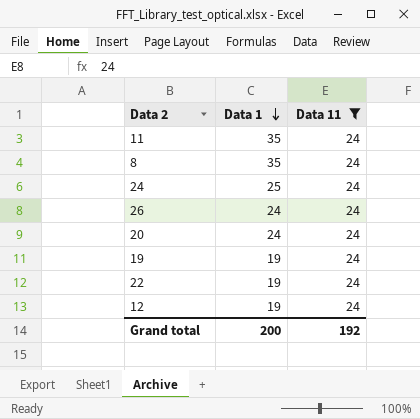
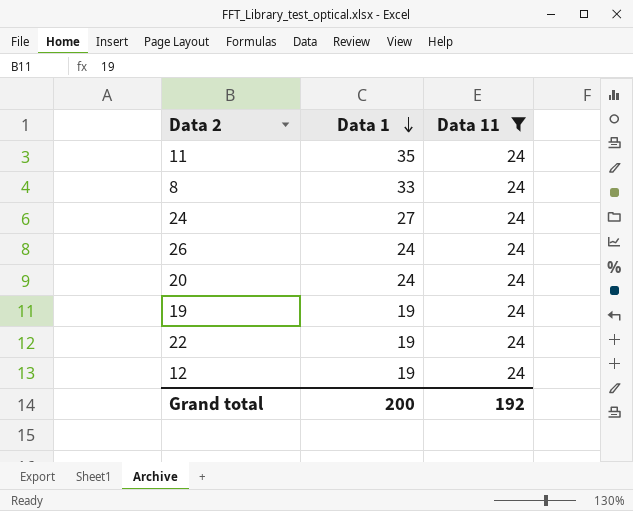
8 | Data 1: 35 -> 33
24 | Data 1: 25 -> 27

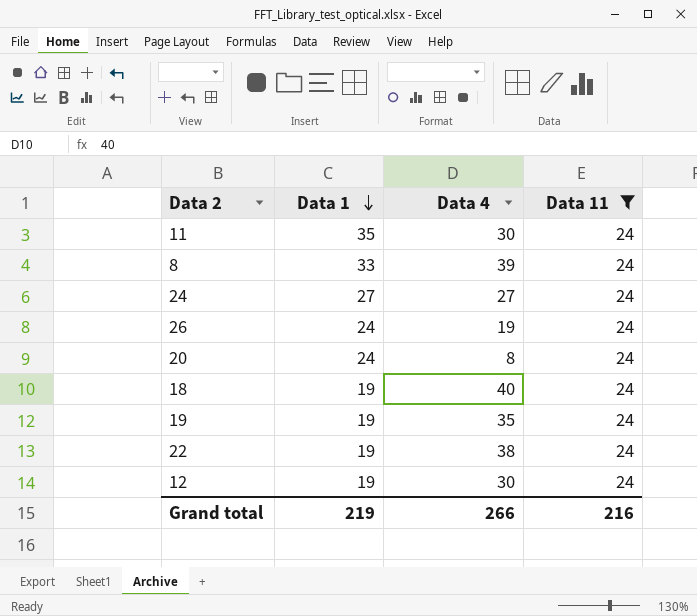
column Data 4 | position: none -> 3
row 18: none -> 19 | 40 | 24
Grand total | Data 1: 200 -> 219
Grand total | Data 11: 192 -> 216

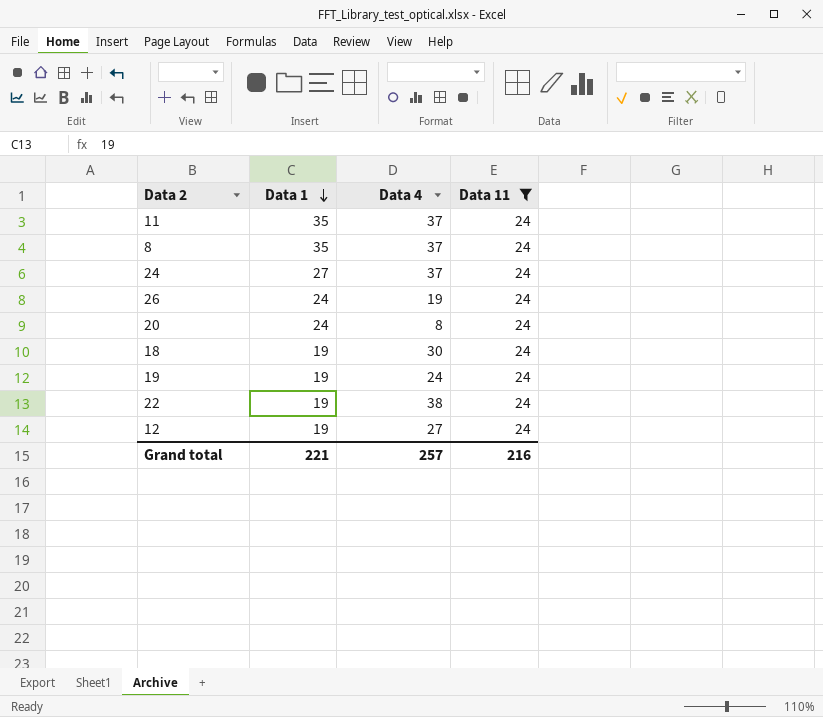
11 | Data 4: 30 -> 37
8 | Data 1: 33 -> 35
8 | Data 4: 39 -> 37
24 | Data 4: 27 -> 37
18 | Data 4: 40 -> 30
19 | Data 4: 35 -> 24
12 | Data 4: 30 -> 27
Grand total | Data 1: 219 -> 221
Grand total | Data 4: 266 -> 257

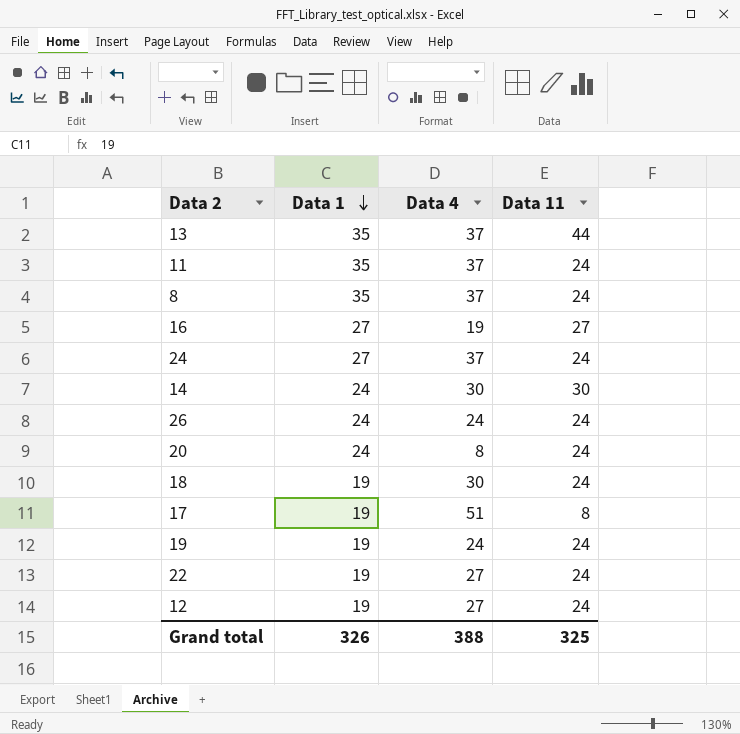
filter: Data 11 = 24 -> none
26 | Data 4: 19 -> 24
22 | Data 4: 38 -> 27
Grand total | Data 1: 221 -> 326
Grand total | Data 4: 257 -> 388
Grand total | Data 11: 216 -> 325

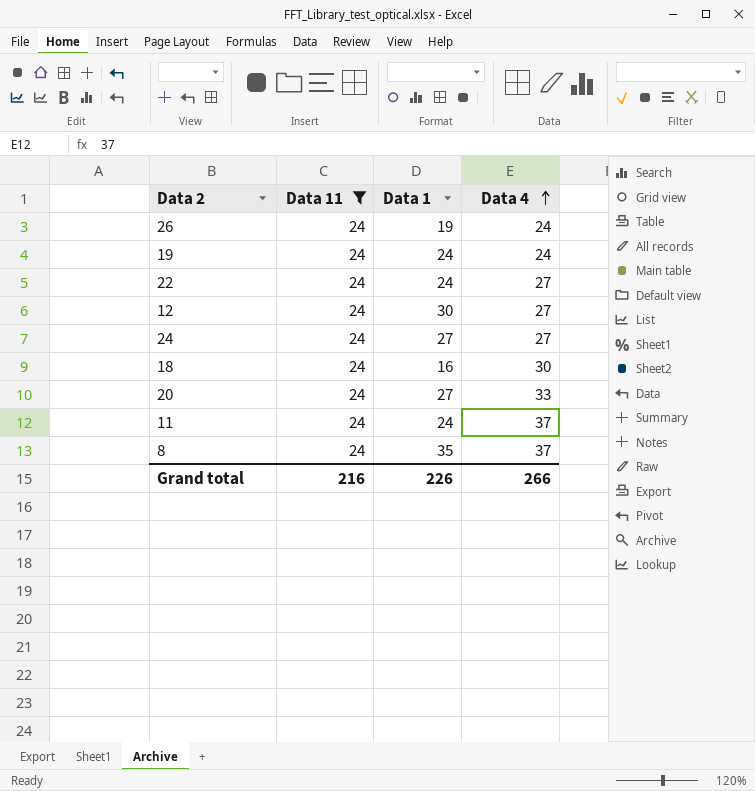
filter: none -> Data 11 = 24
row order: Data 1 descending -> Data 4 ascending
column Data 11 | position: 4 -> 2
26 | Data 1: 24 -> 19
19 | Data 1: 19 -> 24
22 | Data 1: 19 -> 24
12 | Data 1: 19 -> 30
24 | Data 4: 37 -> 27
18 | Data 1: 19 -> 16
20 | Data 1: 24 -> 27
20 | Data 4: 8 -> 33
11 | Data 1: 35 -> 24
Grand total | Data 11: 325 -> 216
Grand total | Data 1: 326 -> 226
Grand total | Data 4: 388 -> 266

